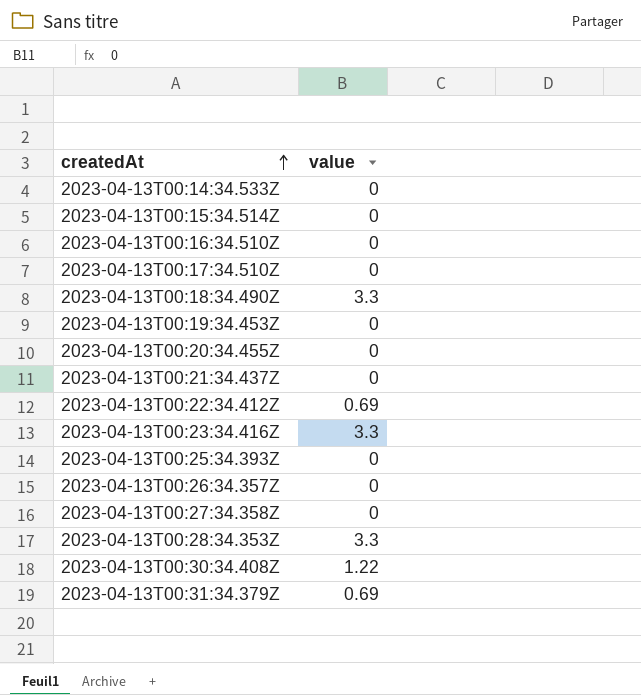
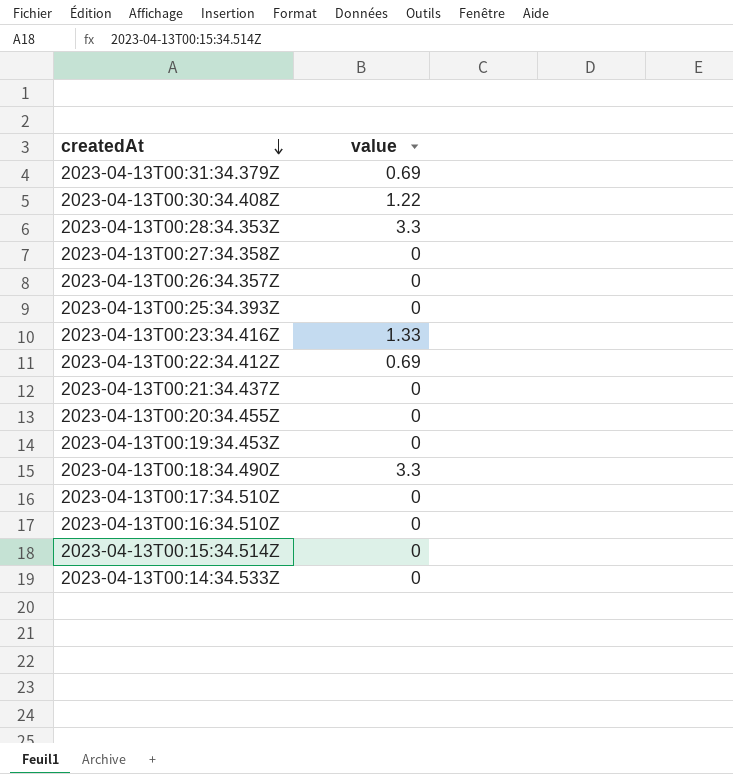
row order: createdAt ascending -> createdAt descending
2023-04-13T00:23:34.416Z | value: 3.3 -> 1.33

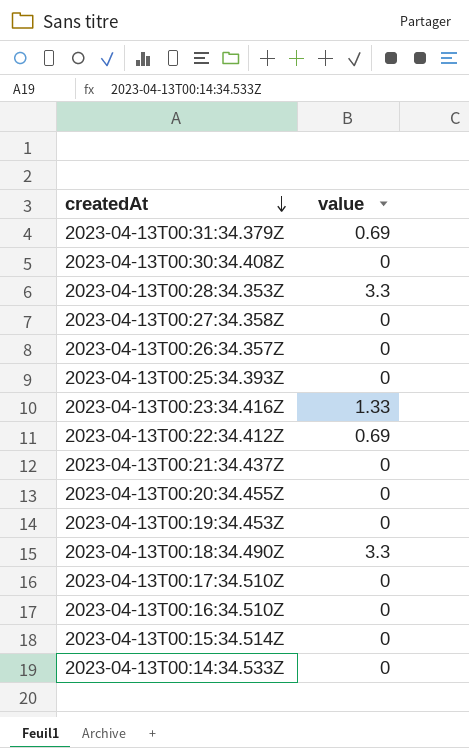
2023-04-13T00:30:34.408Z | value: 1.22 -> 0

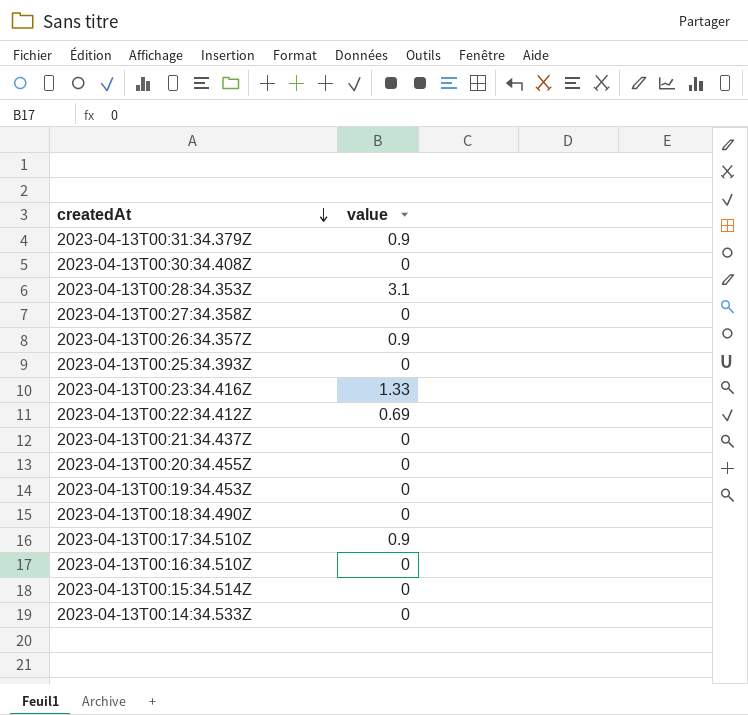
2023-04-13T00:31:34.379Z | value: 0.69 -> 0.9
2023-04-13T00:28:34.353Z | value: 3.3 -> 3.1
2023-04-13T00:26:34.357Z | value: 0 -> 0.9
2023-04-13T00:18:34.490Z | value: 3.3 -> 0
2023-04-13T00:17:34.510Z | value: 0 -> 0.9

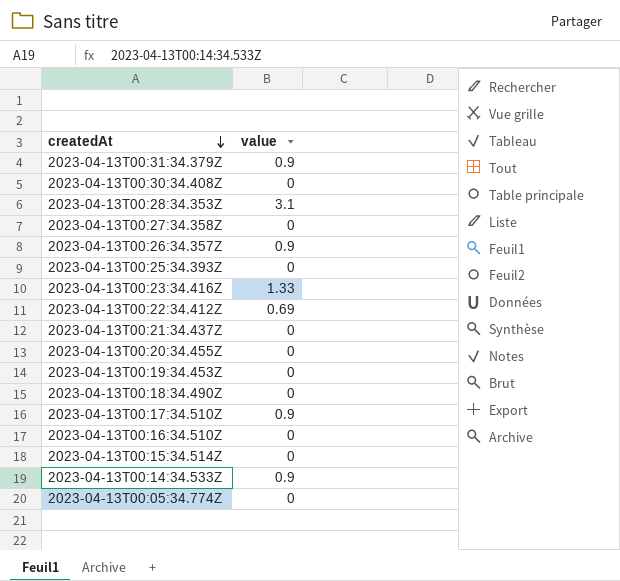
2023-04-13T00:14:34.533Z | value: 0 -> 0.9
row 2023-04-13T00:05:34.774Z: none -> 0

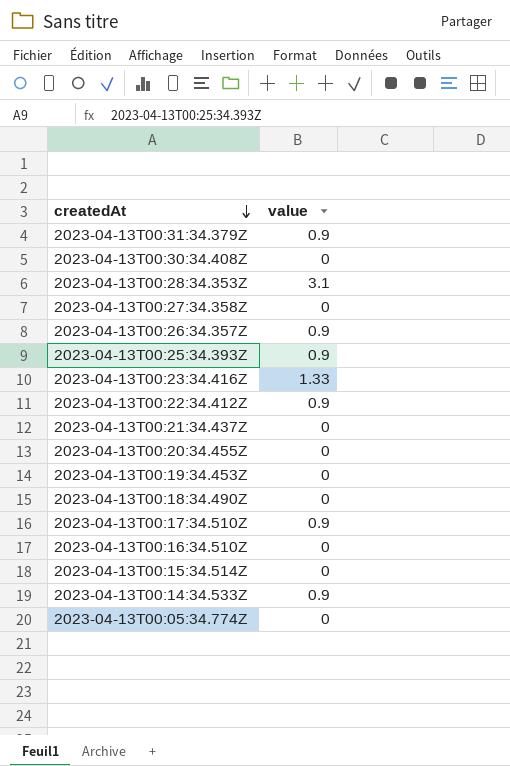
2023-04-13T00:25:34.393Z | value: 0 -> 0.9
2023-04-13T00:22:34.412Z | value: 0.69 -> 0.9

